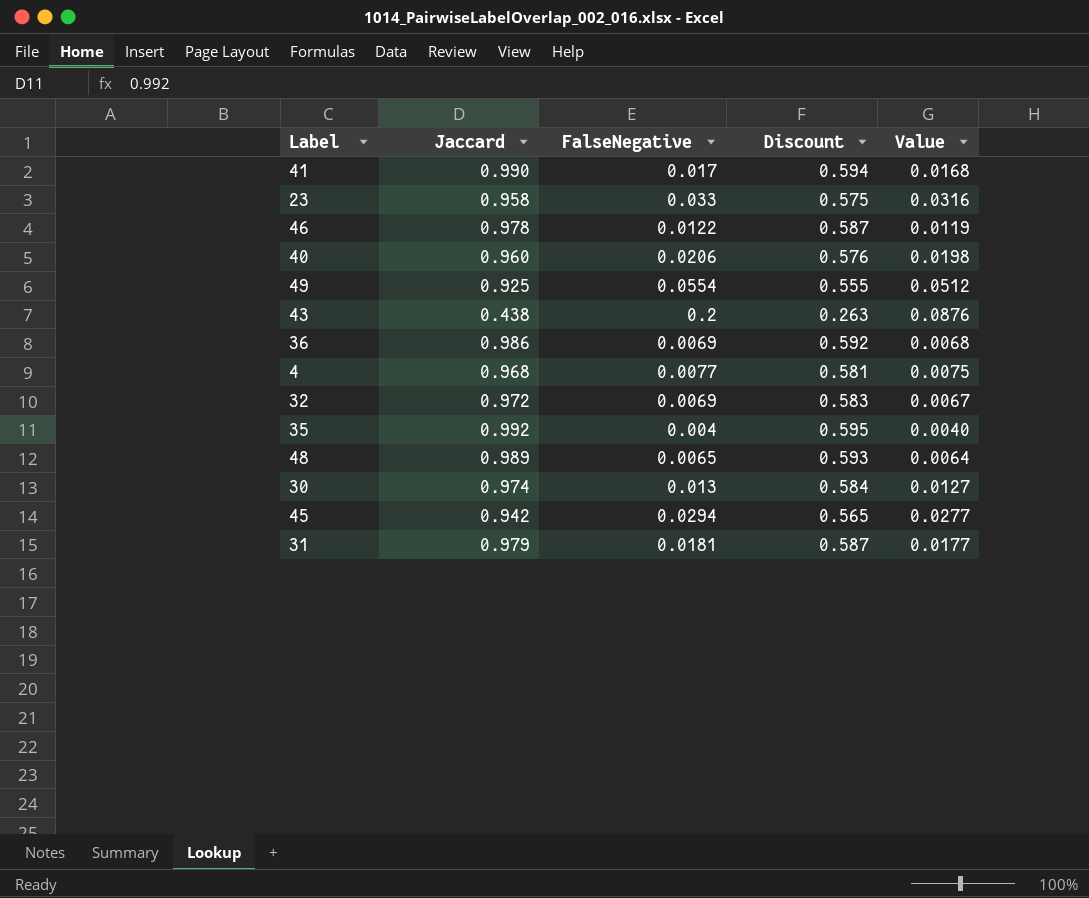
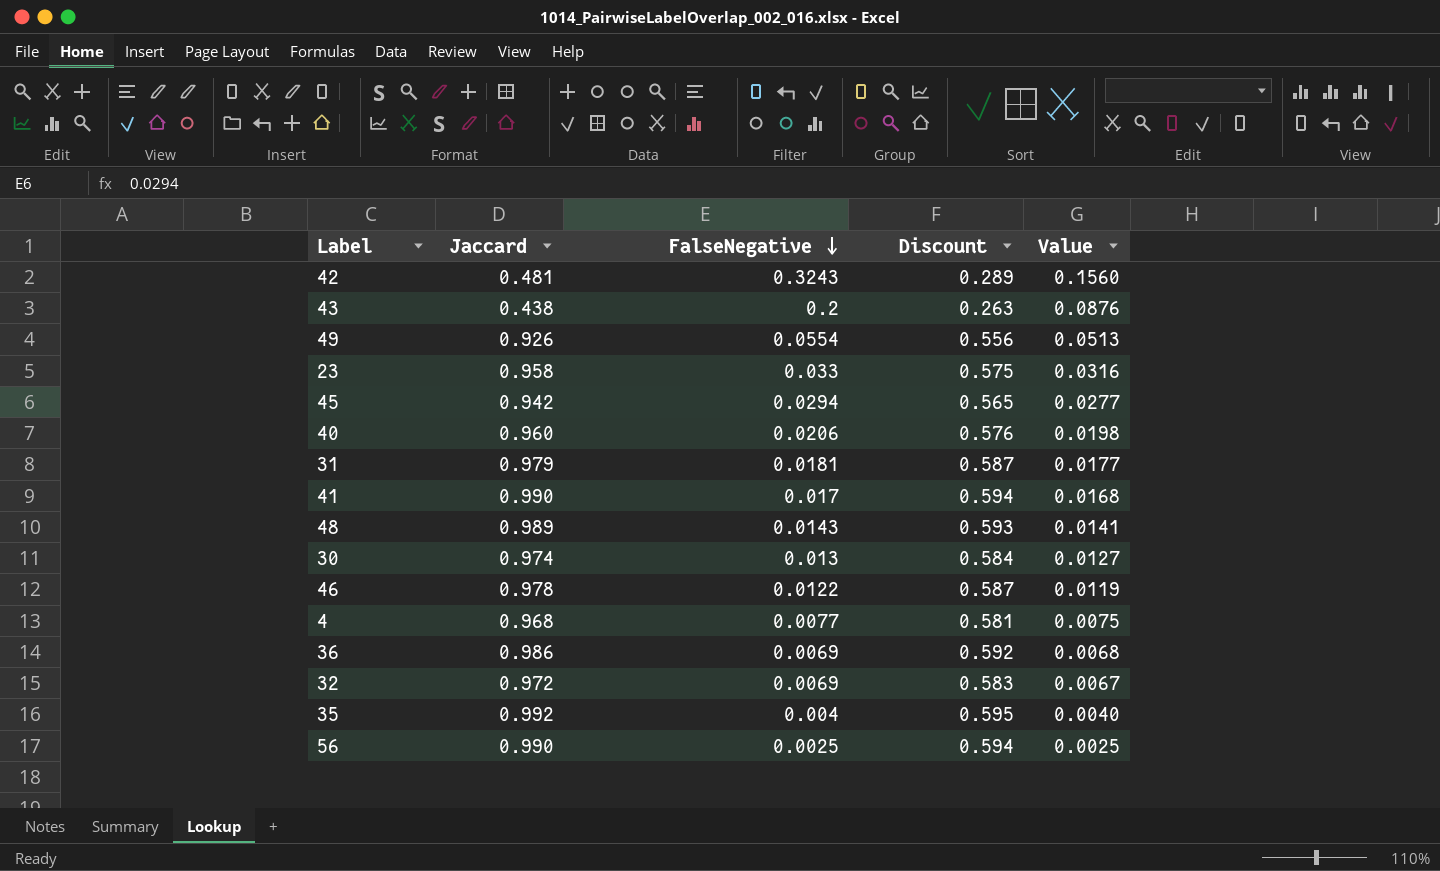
row order: none -> FalseNegative descending
row 42: none -> 0.481 | 0.3243 | 0.289 | 0.1560
49 | Jaccard: 0.925 -> 0.926
49 | Discount: 0.555 -> 0.556
49 | Value: 0.0512 -> 0.0513
48 | FalseNegative: 0.0065 -> 0.0143
48 | Value: 0.0064 -> 0.0141
row 56: none -> 0.990 | 0.0025 | 0.594 | 0.0025

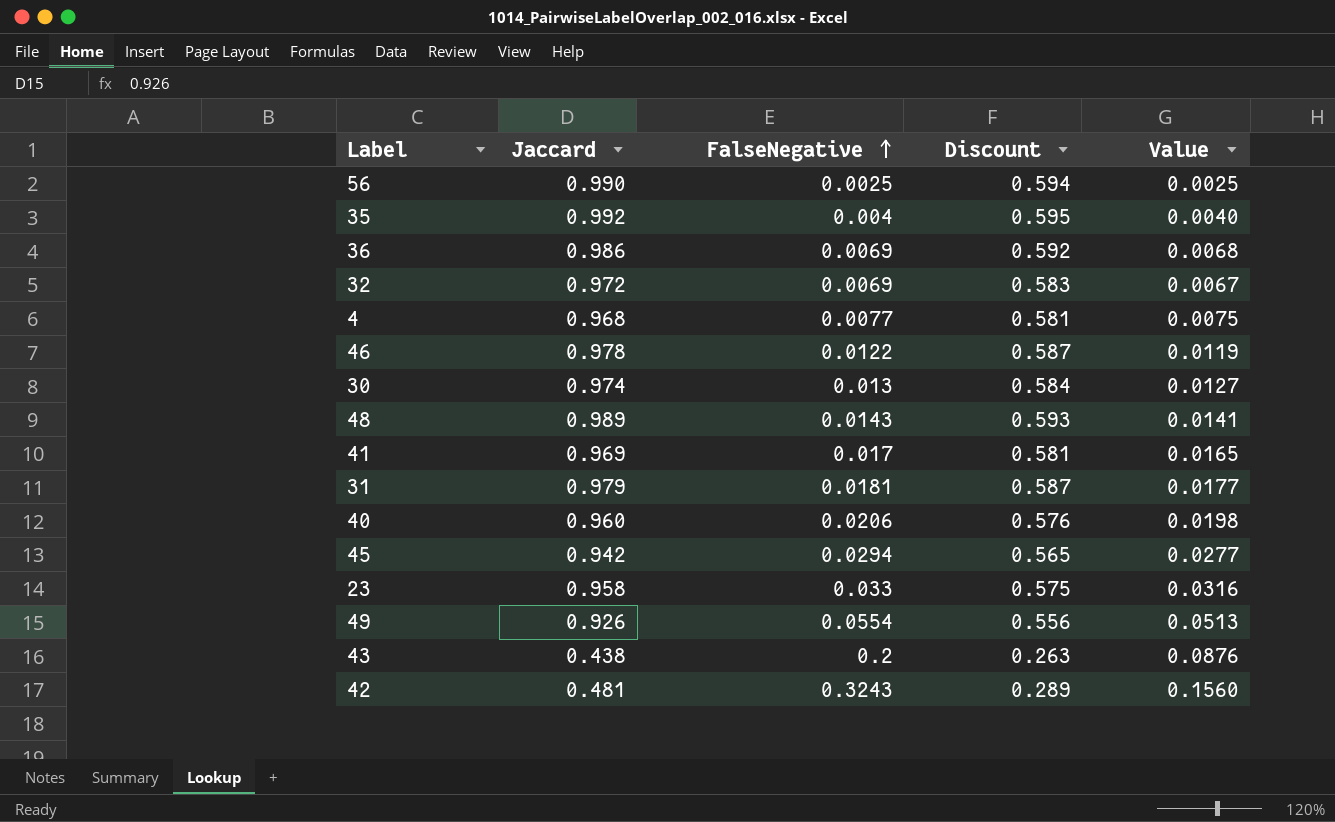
row order: FalseNegative descending -> FalseNegative ascending
41 | Jaccard: 0.990 -> 0.969
41 | Discount: 0.594 -> 0.581
41 | Value: 0.0168 -> 0.0165

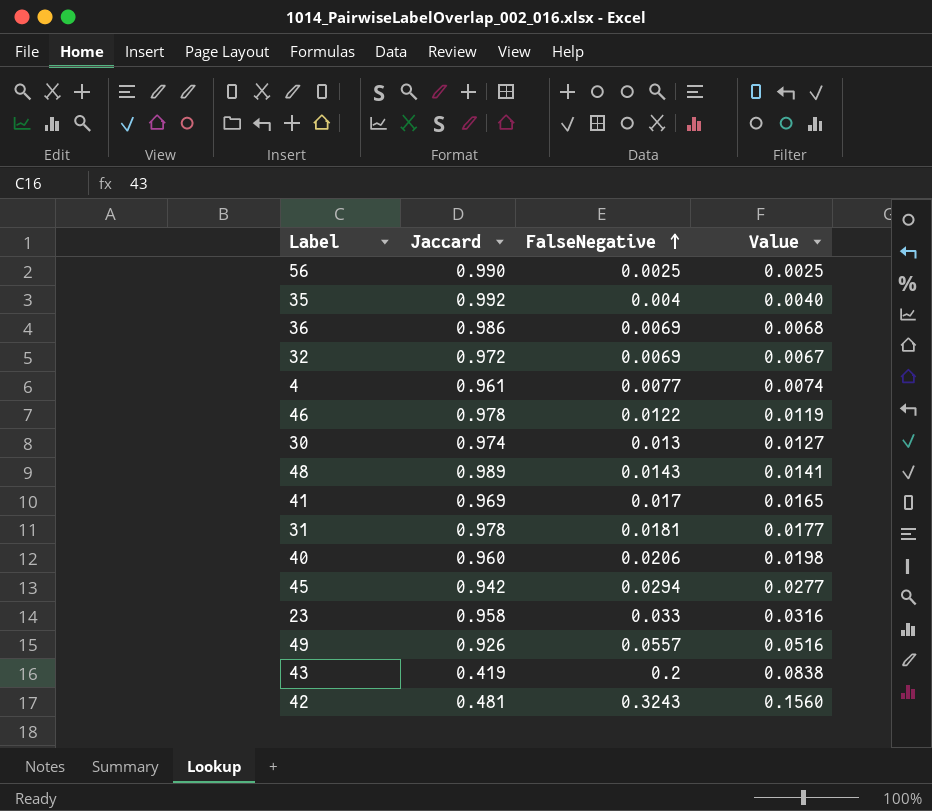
column Discount | formula: [Jaccard] * 0.6 -> none
4 | Jaccard: 0.968 -> 0.961
4 | Value: 0.0075 -> 0.0074
31 | Jaccard: 0.979 -> 0.978
49 | FalseNegative: 0.0554 -> 0.0557
49 | Value: 0.0513 -> 0.0516
43 | Jaccard: 0.438 -> 0.419
43 | Value: 0.0876 -> 0.0838

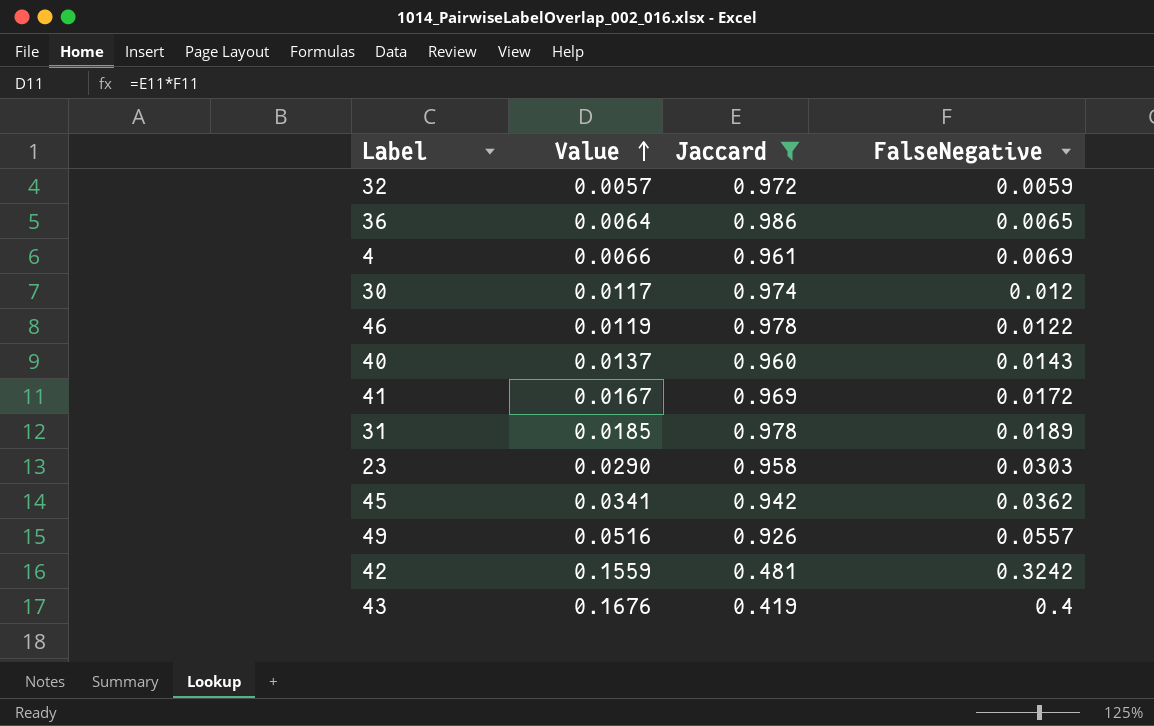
filter: none -> Jaccard <= 0.986
row order: FalseNegative ascending -> Value ascending
column Value | position: 4 -> 2
32 | Value: 0.0067 -> 0.0057
32 | FalseNegative: 0.0069 -> 0.0059
36 | Value: 0.0068 -> 0.0064
36 | FalseNegative: 0.0069 -> 0.0065
4 | Value: 0.0074 -> 0.0066
4 | FalseNegative: 0.0077 -> 0.0069
30 | Value: 0.0127 -> 0.0117
30 | FalseNegative: 0.013 -> 0.012
40 | Value: 0.0198 -> 0.0137
40 | FalseNegative: 0.0206 -> 0.0143
41 | Value: 0.0165 -> 0.0167
41 | FalseNegative: 0.017 -> 0.0172
31 | Value: 0.0177 -> 0.0185
31 | FalseNegative: 0.0181 -> 0.0189
23 | Value: 0.0316 -> 0.0290
23 | FalseNegative: 0.033 -> 0.0303
45 | Value: 0.0277 -> 0.0341
45 | FalseNegative: 0.0294 -> 0.0362
42 | Value: 0.1560 -> 0.1559
42 | FalseNegative: 0.3243 -> 0.3242
43 | Value: 0.0838 -> 0.1676
43 | FalseNegative: 0.2 -> 0.4

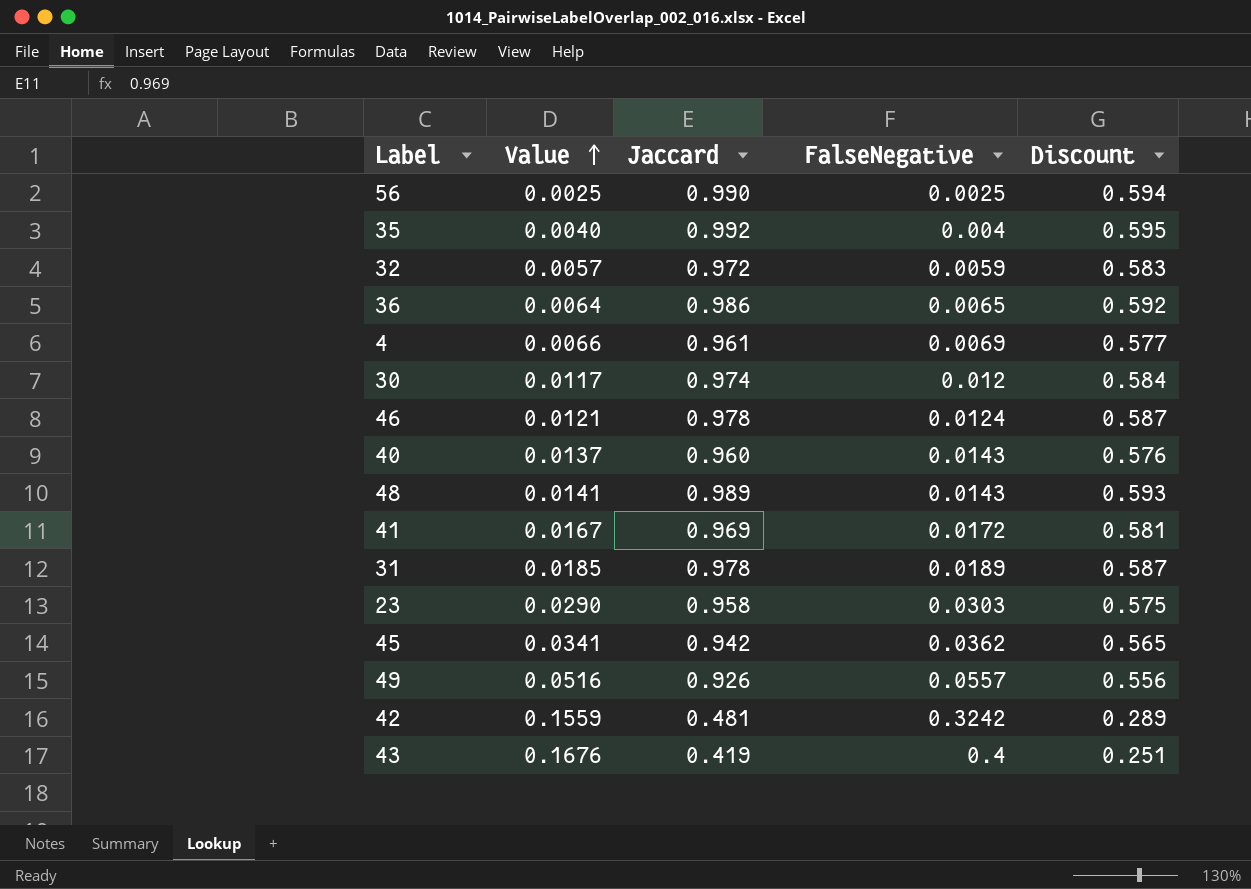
filter: Jaccard <= 0.986 -> none
column Discount | formula: none -> [Jaccard] * 0.6
46 | Value: 0.0119 -> 0.0121
46 | FalseNegative: 0.0122 -> 0.0124

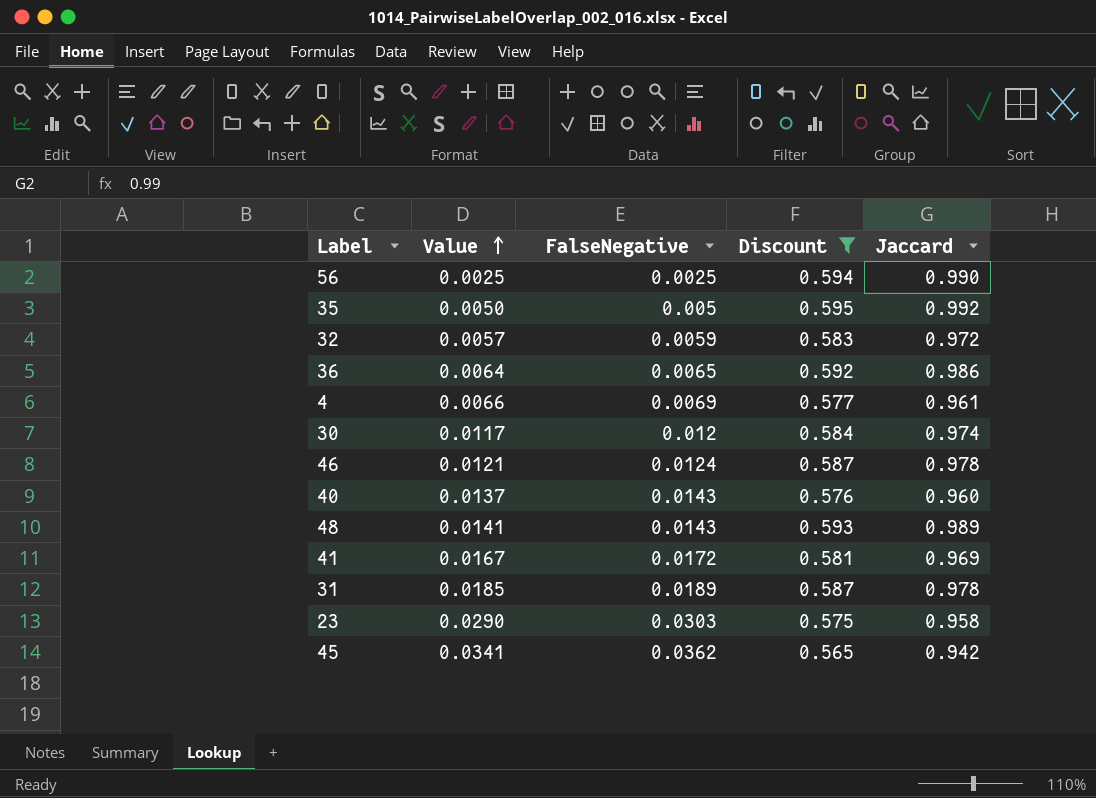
filter: none -> Discount >= 0.565
column Jaccard | position: 3 -> 5
35 | Value: 0.0040 -> 0.0050
35 | FalseNegative: 0.004 -> 0.005

